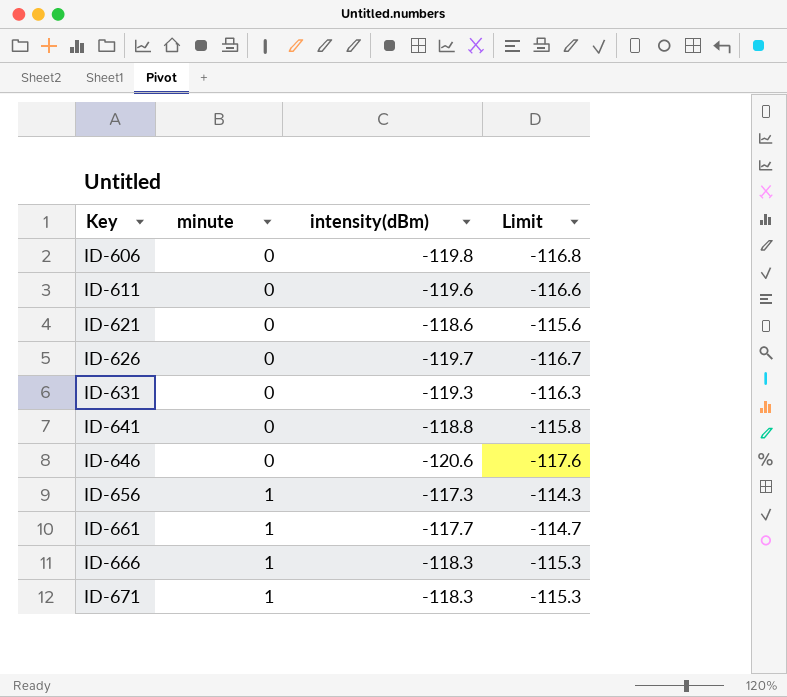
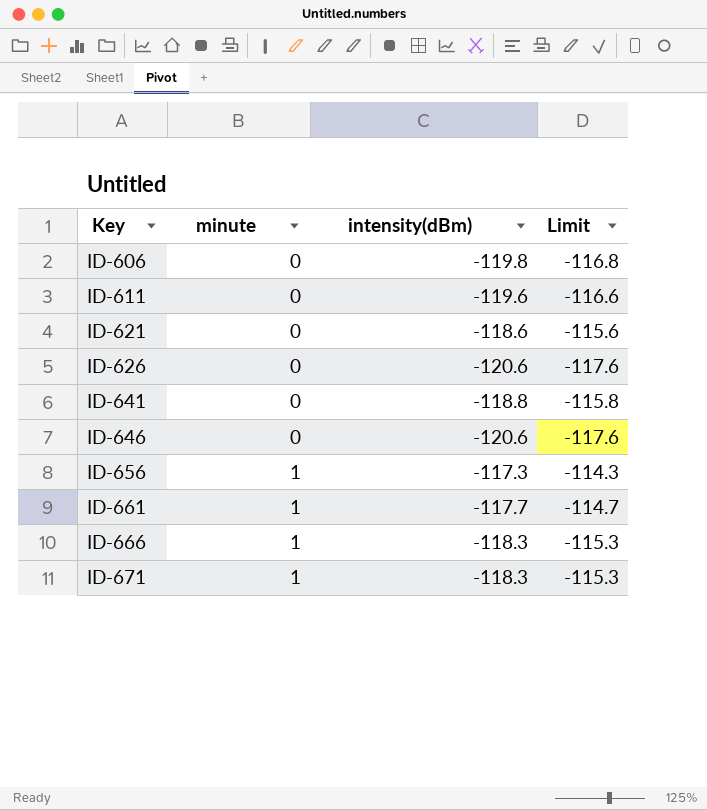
row ID-631: 0 | -119.3 | -116.3 -> none
ID-626 | intensity(dBm): -119.7 -> -120.6
ID-626 | Limit: -116.7 -> -117.6

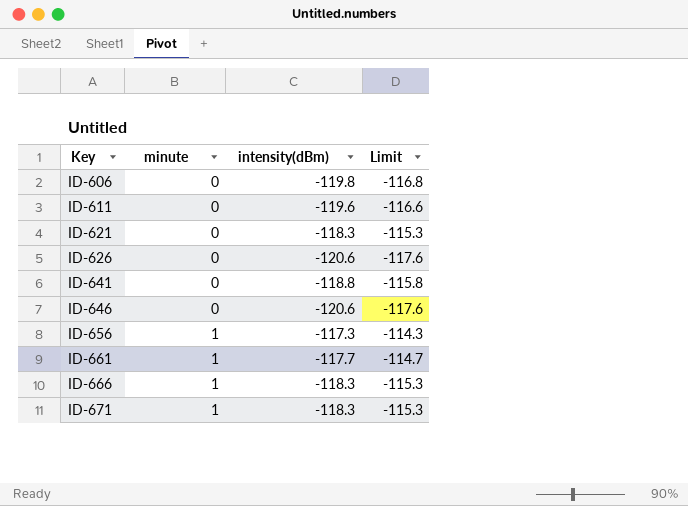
ID-621 | intensity(dBm): -118.6 -> -118.3
ID-621 | Limit: -115.6 -> -115.3

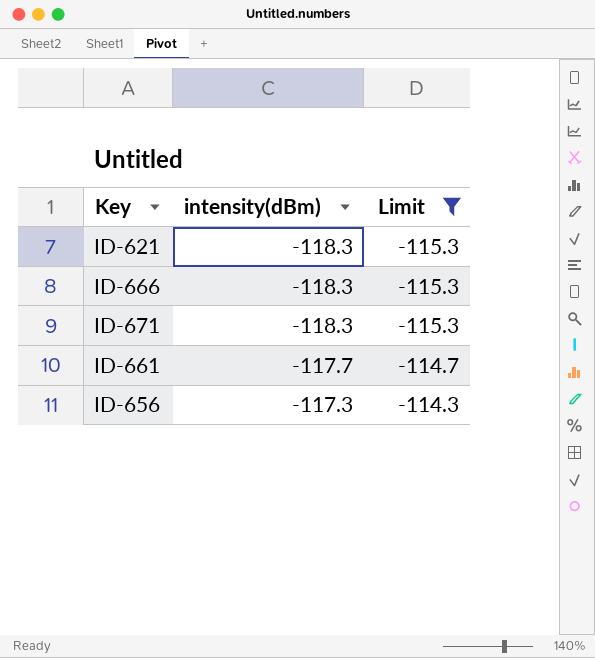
filter: none -> Limit >= -115.3
row order: Key ascending -> intensity(dBm) ascending
column minute | position: 2 -> none

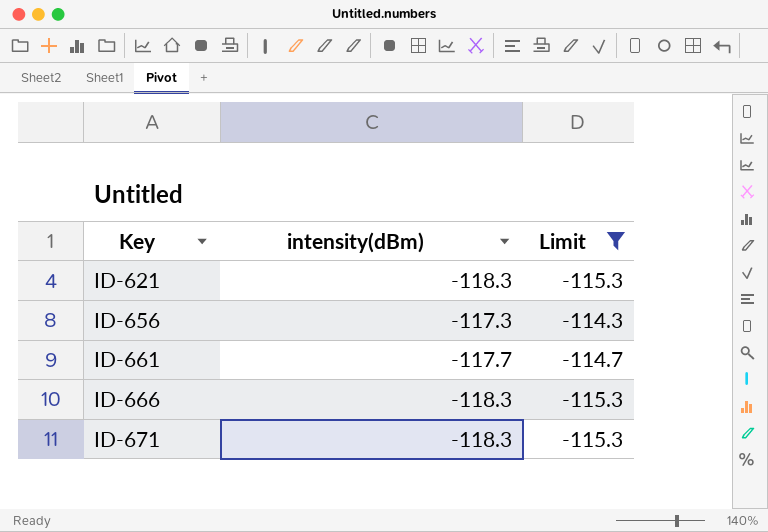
row order: intensity(dBm) ascending -> Key ascending

